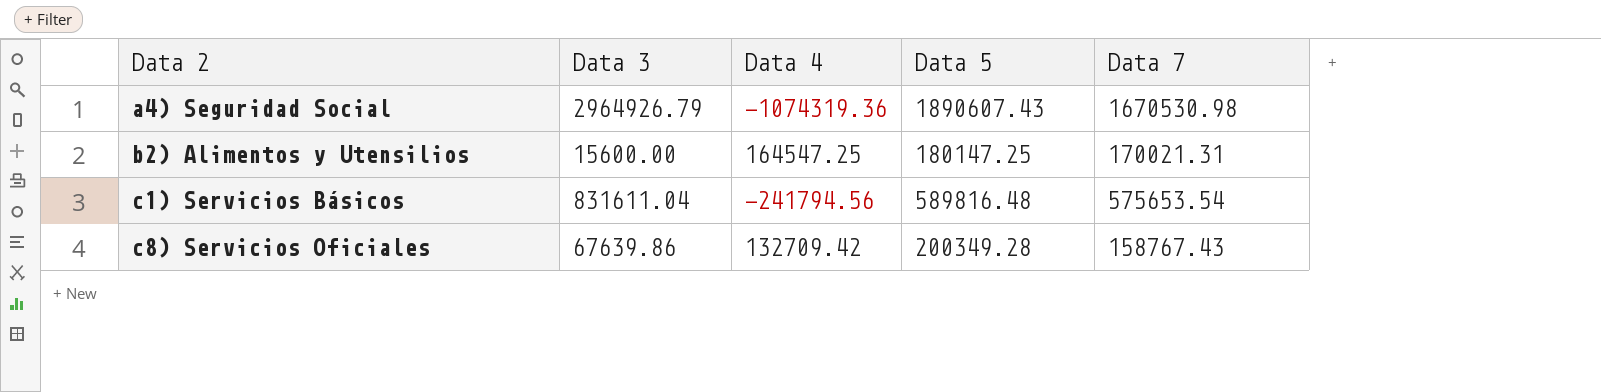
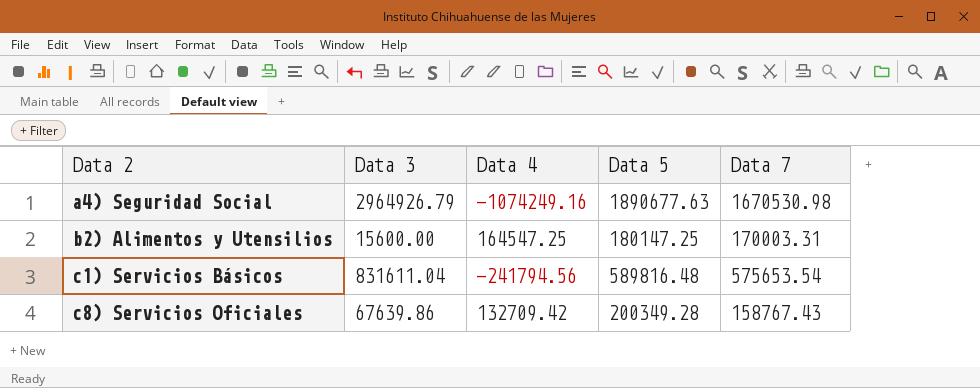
a4) Seguridad Social | Data 4: -1074319.36 -> -1074249.16
a4) Seguridad Social | Data 5: 1890607.43 -> 1890677.63
b2) Alimentos y Utensilios | Data 7: 170021.31 -> 170003.31

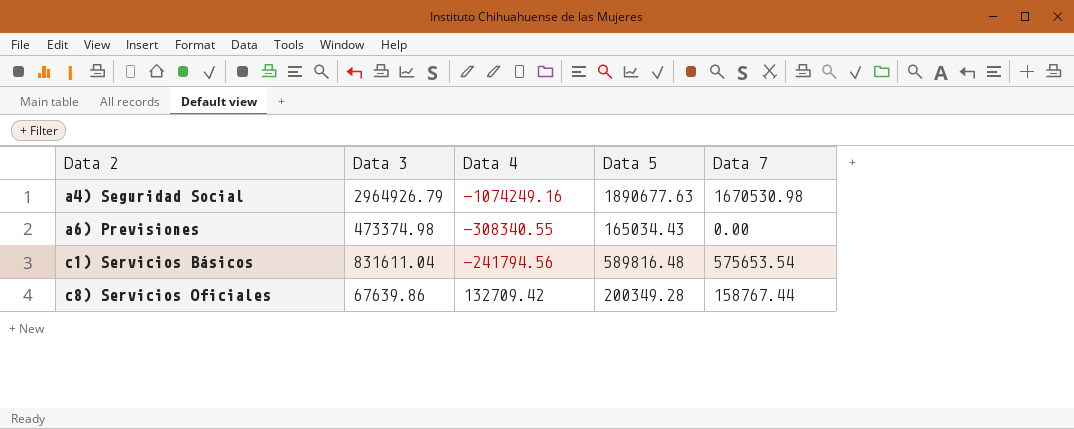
row b2) Alimentos y Utensilios: 15600.00 | 164547.25 | 180147.25 | 170003.31 -> none
row a6) Previsiones: none -> 473374.98 | -308340.55 | 165034.43 | 0.00
c8) Servicios Oficiales | Data 7: 158767.43 -> 158767.44

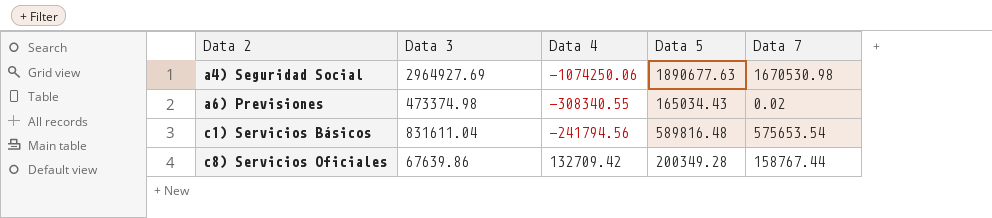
a4) Seguridad Social | Data 3: 2964926.79 -> 2964927.69
a4) Seguridad Social | Data 4: -1074249.16 -> -1074250.06
a6) Previsiones | Data 7: 0.00 -> 0.02

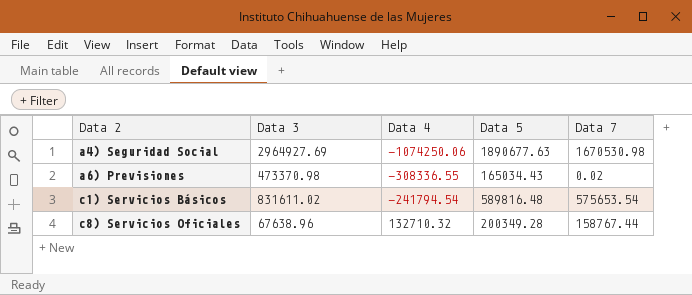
a6) Previsiones | Data 3: 473374.98 -> 473370.98
a6) Previsiones | Data 4: -308340.55 -> -308336.55
c1) Servicios Básicos | Data 3: 831611.04 -> 831611.02
c1) Servicios Básicos | Data 4: -241794.56 -> -241794.54
c8) Servicios Oficiales | Data 3: 67639.86 -> 67638.96
c8) Servicios Oficiales | Data 4: 132709.42 -> 132710.32

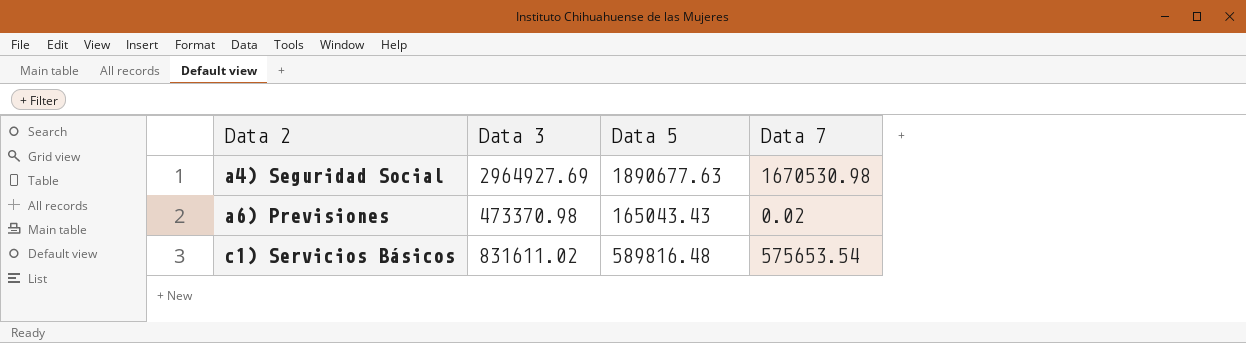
column Data 4 | formula: [Data 5] - [Data 3] -> none
row c8) Servicios Oficiales: 67638.96 | 132710.32 | 200349.28 | 158767.44 -> none
a6) Previsiones | Data 5: 165034.43 -> 165043.43

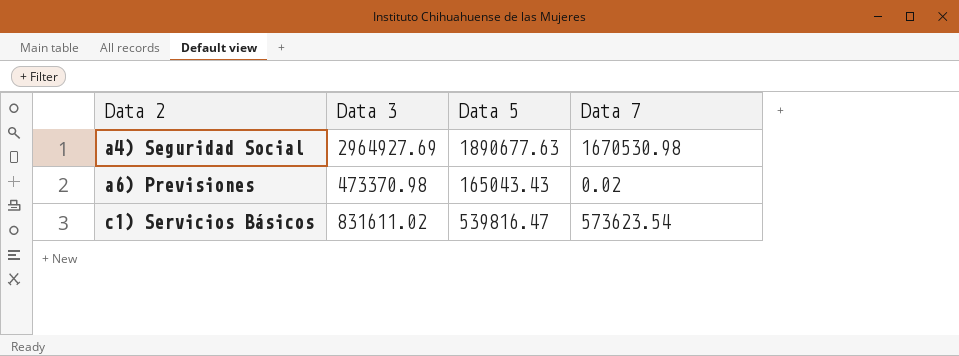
c1) Servicios Básicos | Data 5: 589816.48 -> 539816.47
c1) Servicios Básicos | Data 7: 575653.54 -> 573623.54

